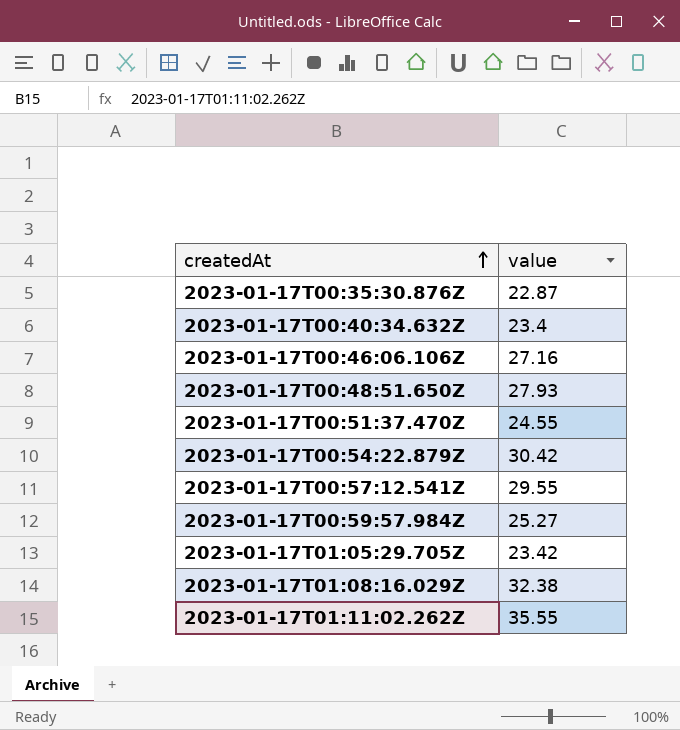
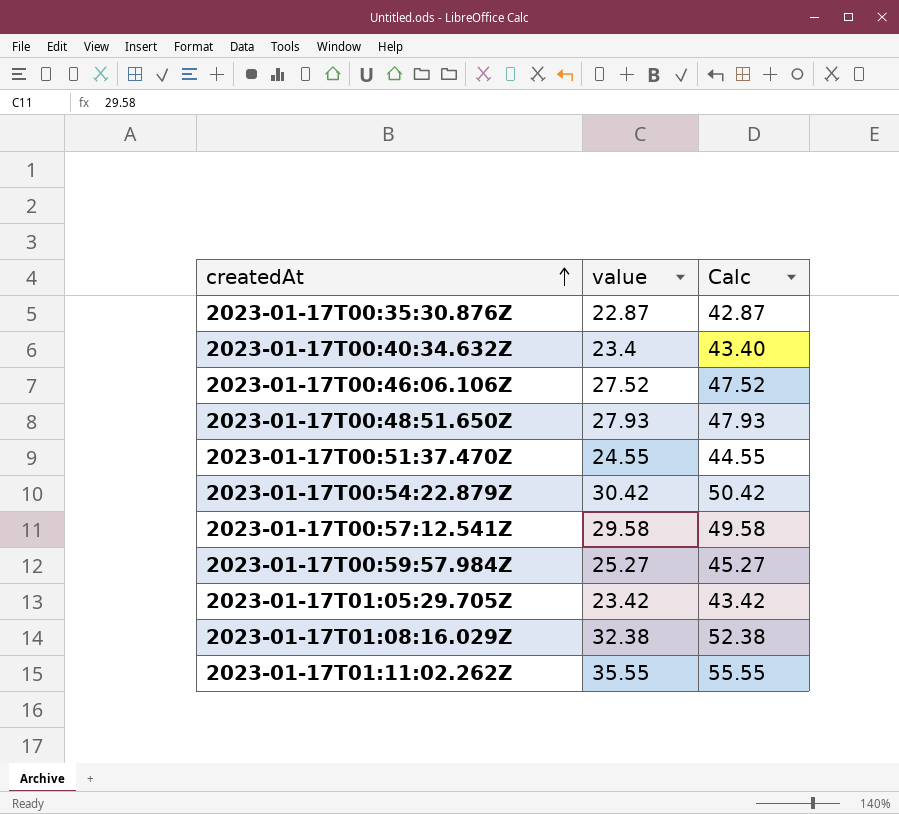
column Calc | formula: none -> [value] + 20
2023-01-17T00:46:06.106Z | value: 27.16 -> 27.52
2023-01-17T00:57:12.541Z | value: 29.55 -> 29.58

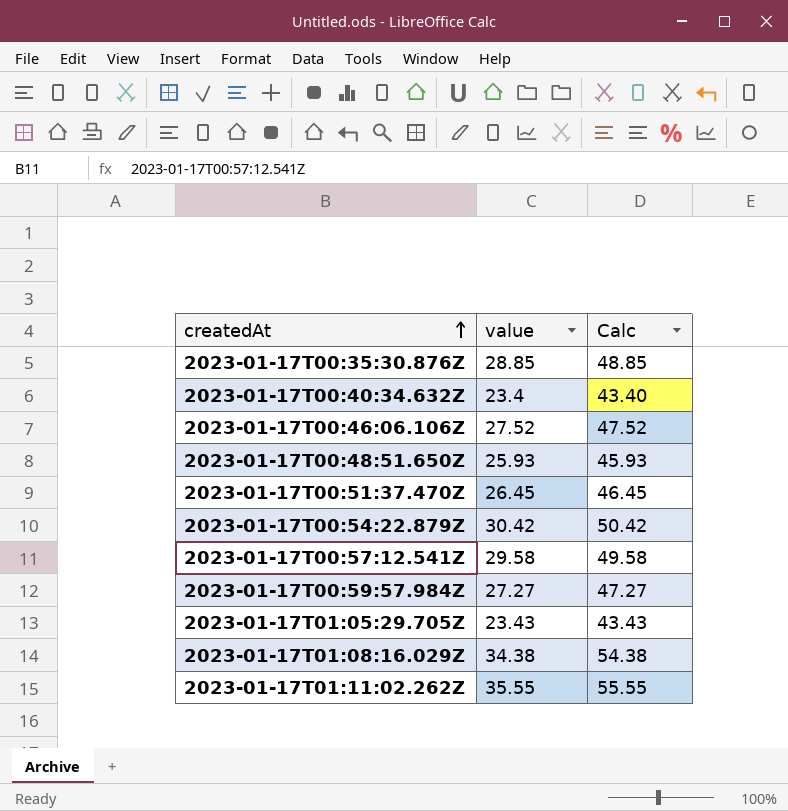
2023-01-17T00:35:30.876Z | value: 22.87 -> 28.85
2023-01-17T00:35:30.876Z | Calc: 42.87 -> 48.85
2023-01-17T00:48:51.650Z | value: 27.93 -> 25.93
2023-01-17T00:48:51.650Z | Calc: 47.93 -> 45.93
2023-01-17T00:51:37.470Z | value: 24.55 -> 26.45
2023-01-17T00:51:37.470Z | Calc: 44.55 -> 46.45
2023-01-17T00:59:57.984Z | value: 25.27 -> 27.27
2023-01-17T00:59:57.984Z | Calc: 45.27 -> 47.27
2023-01-17T01:05:29.705Z | value: 23.42 -> 23.43
2023-01-17T01:05:29.705Z | Calc: 43.42 -> 43.43
2023-01-17T01:08:16.029Z | value: 32.38 -> 34.38
2023-01-17T01:08:16.029Z | Calc: 52.38 -> 54.38

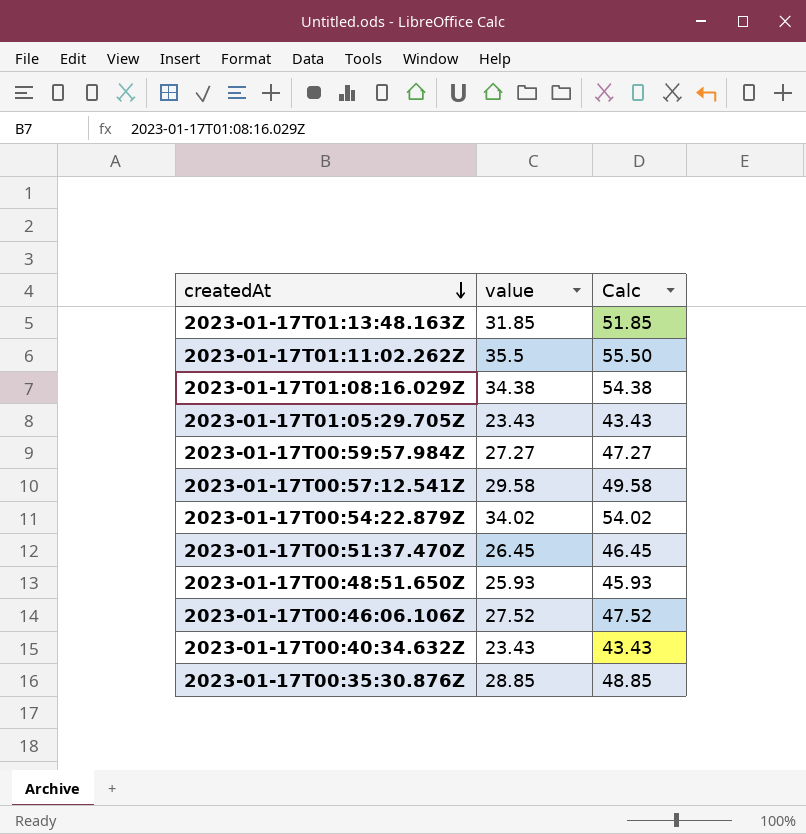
row order: createdAt ascending -> createdAt descending
row 2023-01-17T01:13:48.163Z: none -> 31.85 | 51.85
2023-01-17T01:11:02.262Z | value: 35.55 -> 35.5
2023-01-17T01:11:02.262Z | Calc: 55.55 -> 55.50
2023-01-17T00:54:22.879Z | value: 30.42 -> 34.02
2023-01-17T00:54:22.879Z | Calc: 50.42 -> 54.02
2023-01-17T00:40:34.632Z | value: 23.4 -> 23.43
2023-01-17T00:40:34.632Z | Calc: 43.40 -> 43.43

